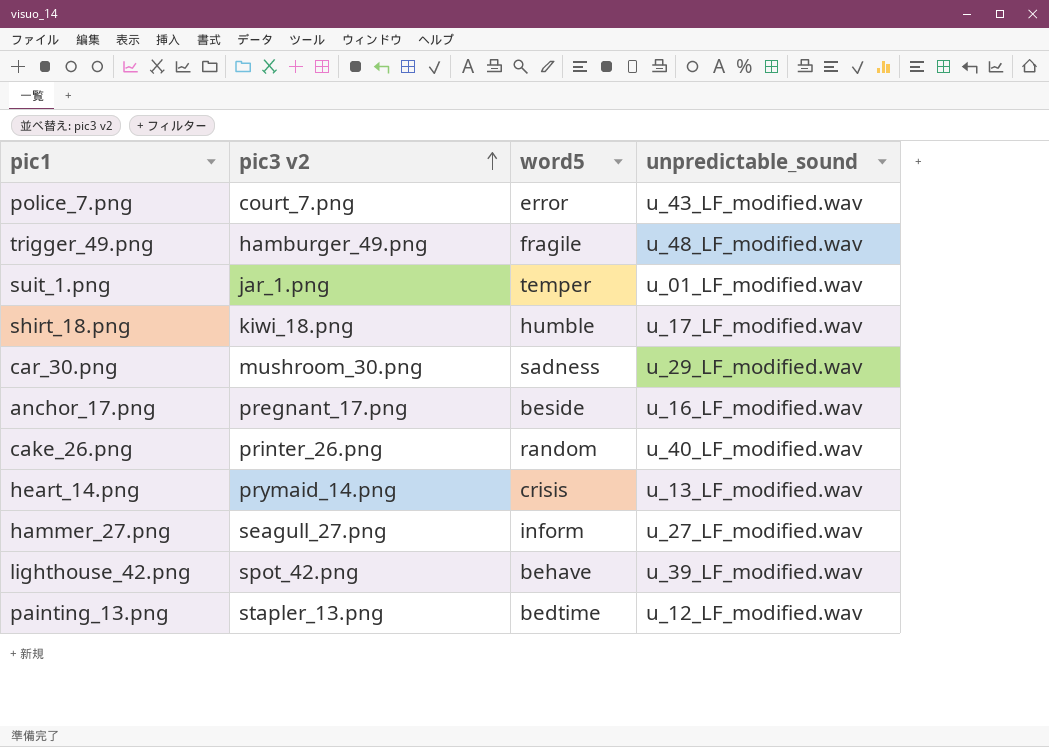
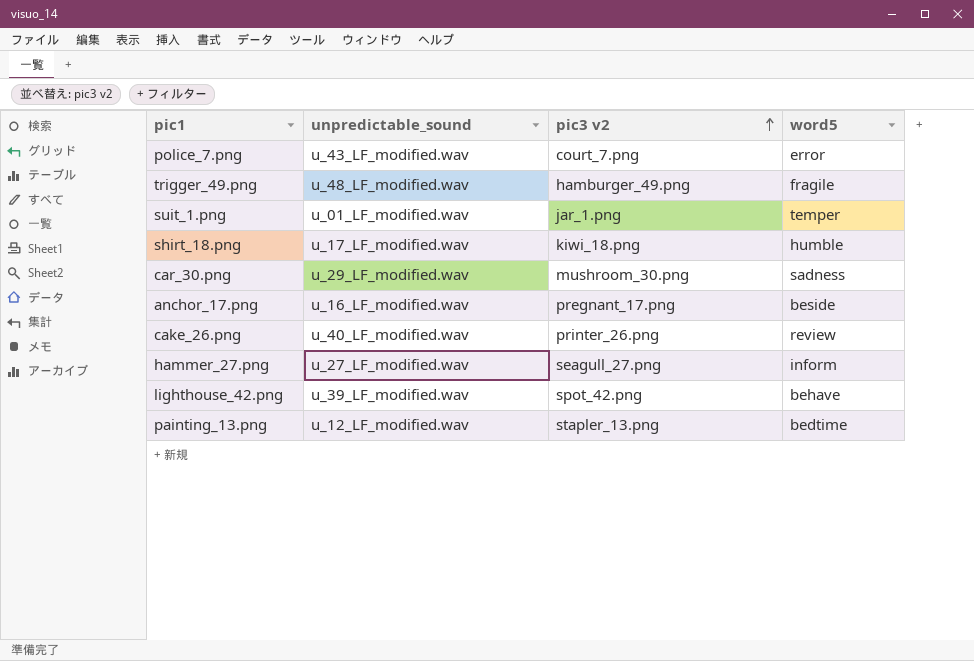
column unpredictable_sound | position: 4 -> 2
row heart_14.png: prymaid_14.png | crisis | u_13_LF_modified.wav -> none
cake_26.png | word5: random -> review

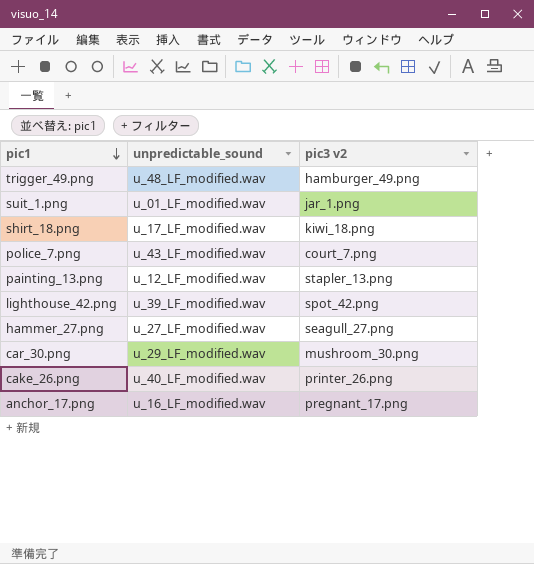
row order: pic3 v2 ascending -> pic1 descending
column word5 | position: 4 -> none

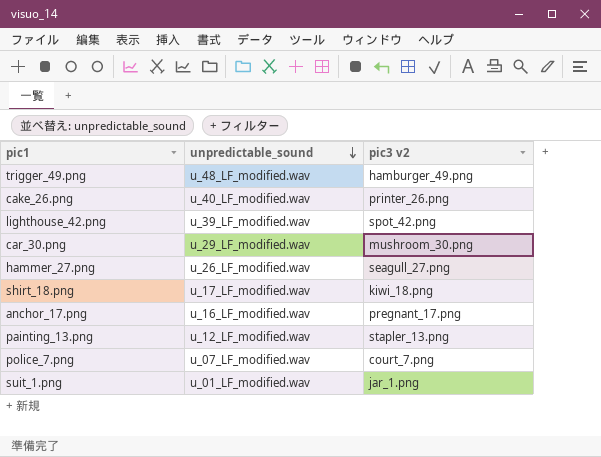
row order: pic1 descending -> unpredictable_sound descending
hammer_27.png | unpredictable_sound: u_27_LF_modified.wav -> u_26_LF_modified.wav
police_7.png | unpredictable_sound: u_43_LF_modified.wav -> u_07_LF_modified.wav

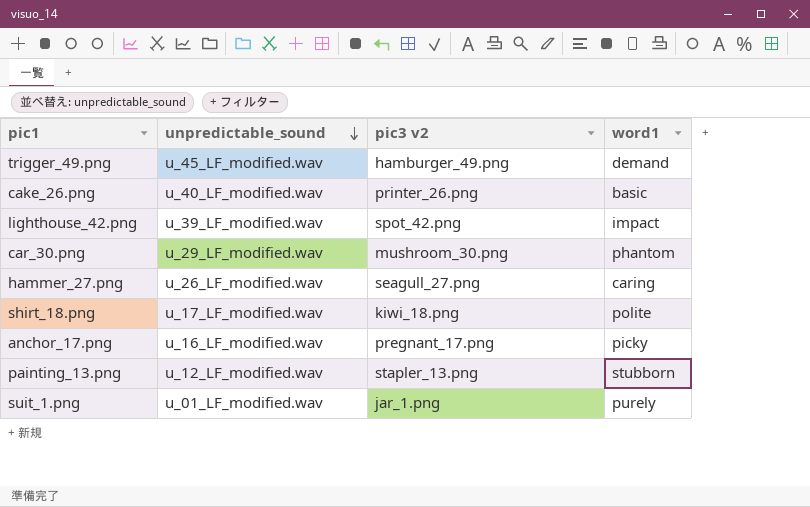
column word1 | position: none -> 4
row police_7.png: u_07_LF_modified.wav | court_7.png -> none
trigger_49.png | unpredictable_sound: u_48_LF_modified.wav -> u_45_LF_modified.wav

